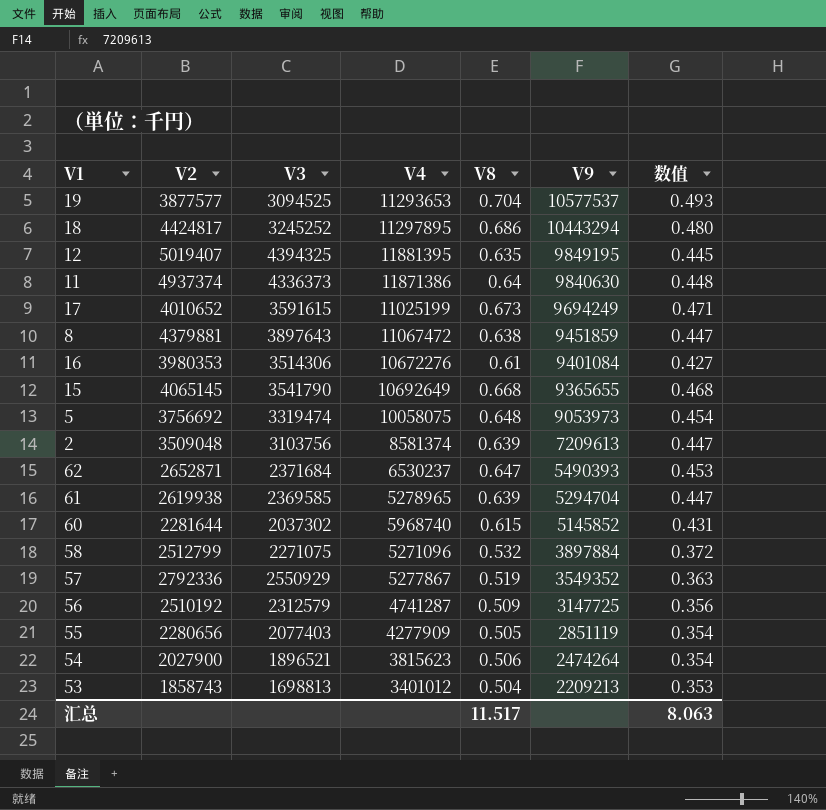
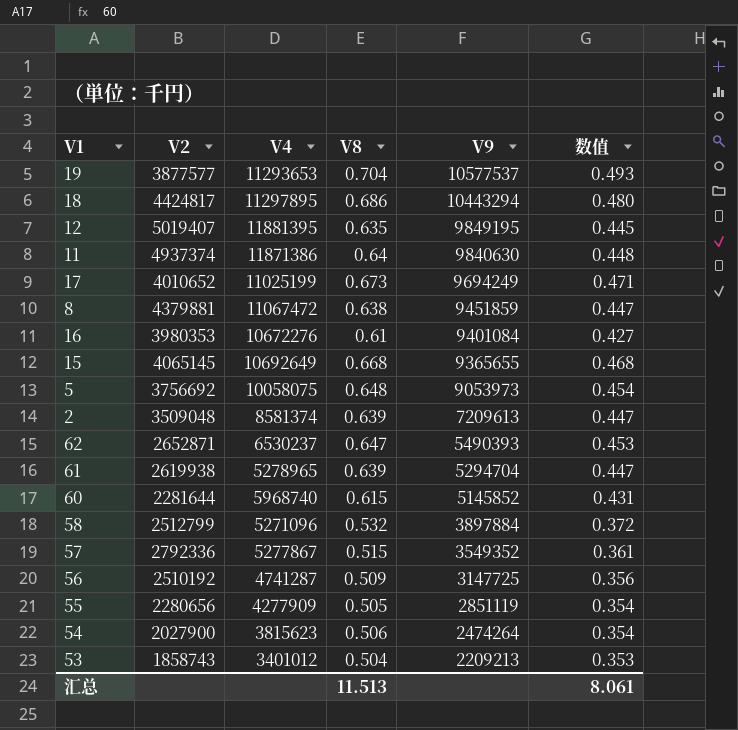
column V3 | position: 3 -> none
57 | V8: 0.519 -> 0.515
57 | 数值: 0.363 -> 0.361
汇总 | V8: 11.517 -> 11.513
汇总 | 数值: 8.063 -> 8.061

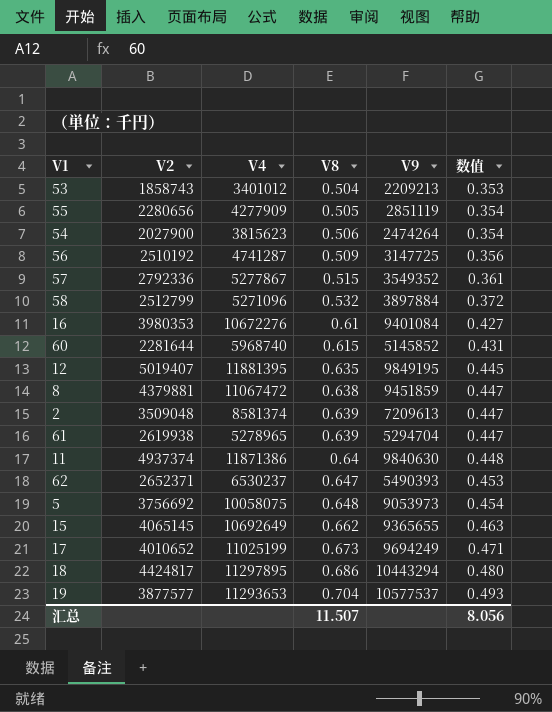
row order: V9 descending -> V8 ascending
62 | V2: 2652871 -> 2652371
15 | V8: 0.668 -> 0.662
15 | 数值: 0.468 -> 0.463
汇总 | V8: 11.513 -> 11.507
汇总 | 数值: 8.061 -> 8.056

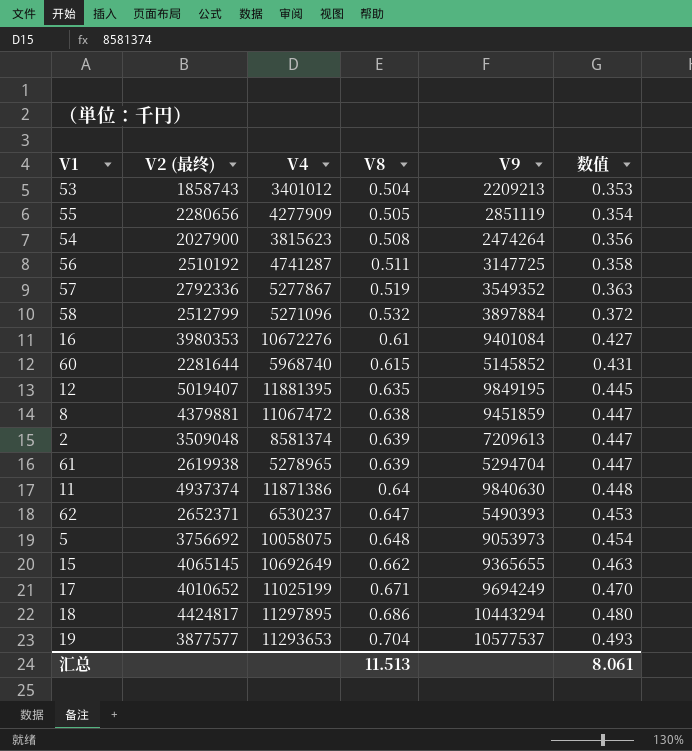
column name: V2 -> V2 (最终)
54 | V8: 0.506 -> 0.508
54 | 数值: 0.354 -> 0.356
56 | V8: 0.509 -> 0.511
56 | 数值: 0.356 -> 0.358
57 | V8: 0.515 -> 0.519
57 | 数值: 0.361 -> 0.363
17 | V8: 0.673 -> 0.671
17 | 数值: 0.471 -> 0.470
汇总 | V8: 11.507 -> 11.513
汇总 | 数值: 8.056 -> 8.061

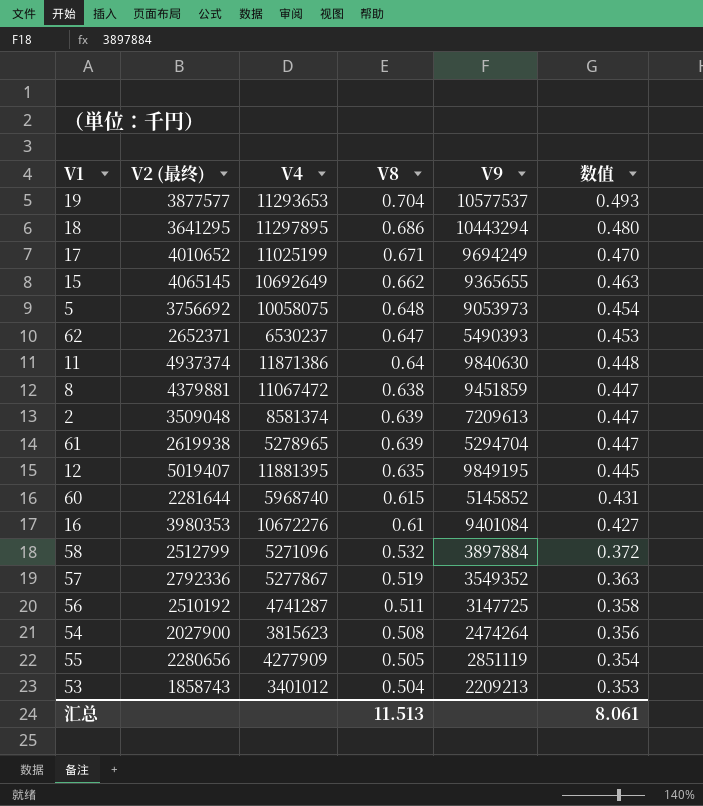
row order: V8 ascending -> 数值 descending
18 | V2 (最终): 4424817 -> 3641295

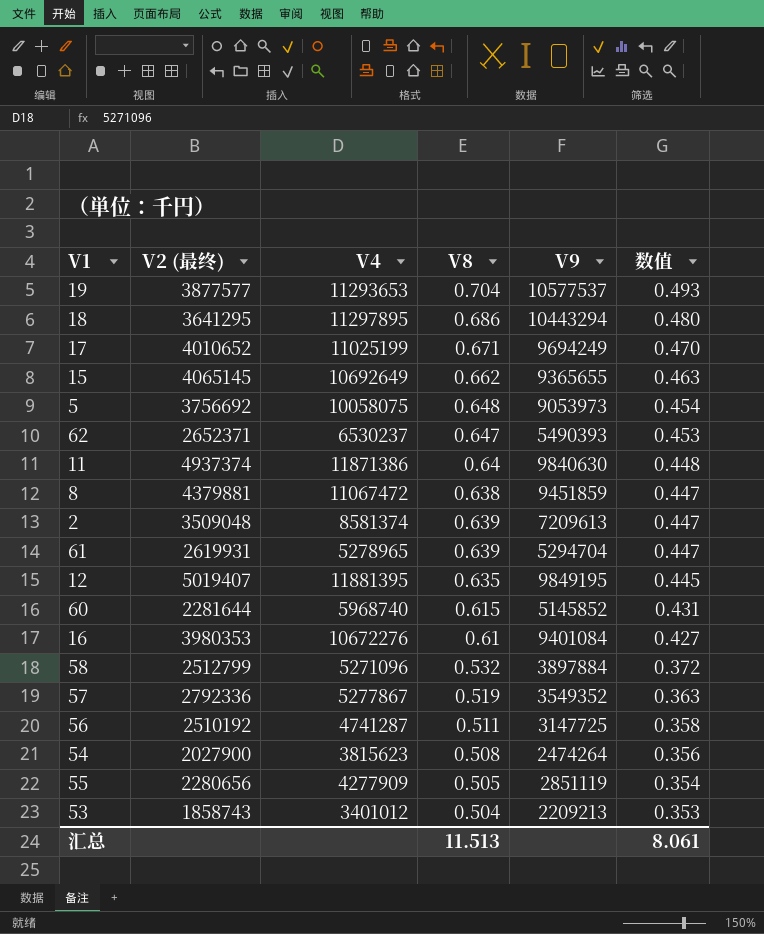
61 | V2 (最终): 2619938 -> 2619931

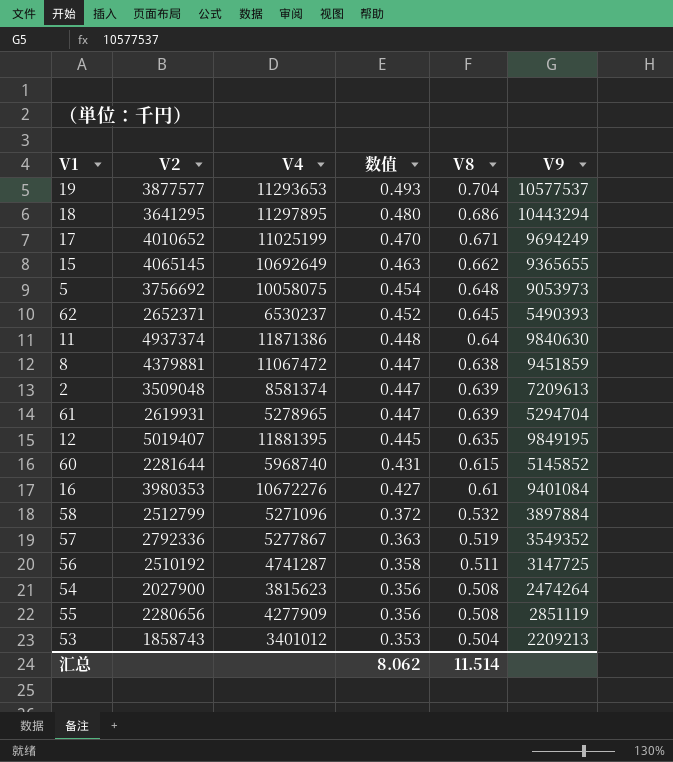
column name: V2 (最终) -> V2
column 数值 | position: 6 -> 4
62 | 数值: 0.453 -> 0.452
62 | V8: 0.647 -> 0.645
55 | 数值: 0.354 -> 0.356
55 | V8: 0.505 -> 0.508
汇总 | 数值: 8.061 -> 8.062
汇总 | V8: 11.513 -> 11.514

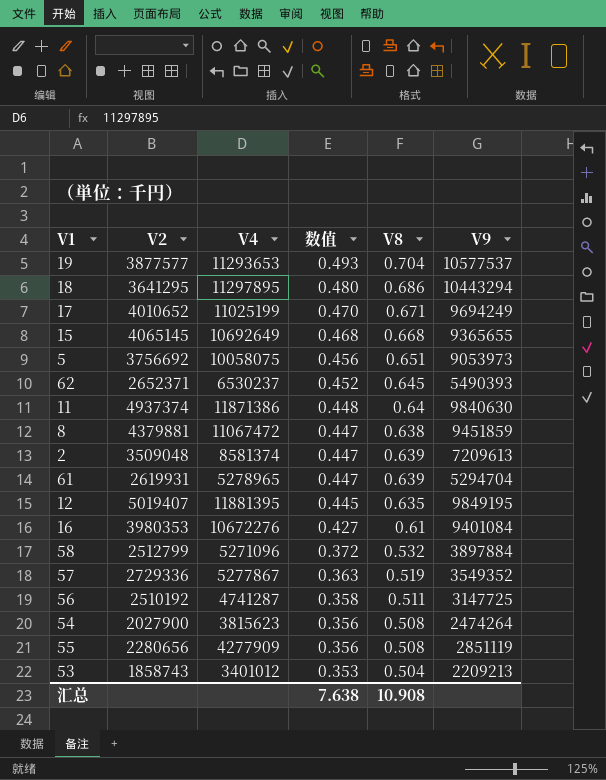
row 60: 2281644 | 5968740 | 0.431 | 0.615 | 5145852 -> none
15 | 数值: 0.463 -> 0.468
15 | V8: 0.662 -> 0.668
5 | 数值: 0.454 -> 0.456
5 | V8: 0.648 -> 0.651
57 | V2: 2792336 -> 2729336
汇总 | 数值: 8.062 -> 7.638
汇总 | V8: 11.514 -> 10.908

